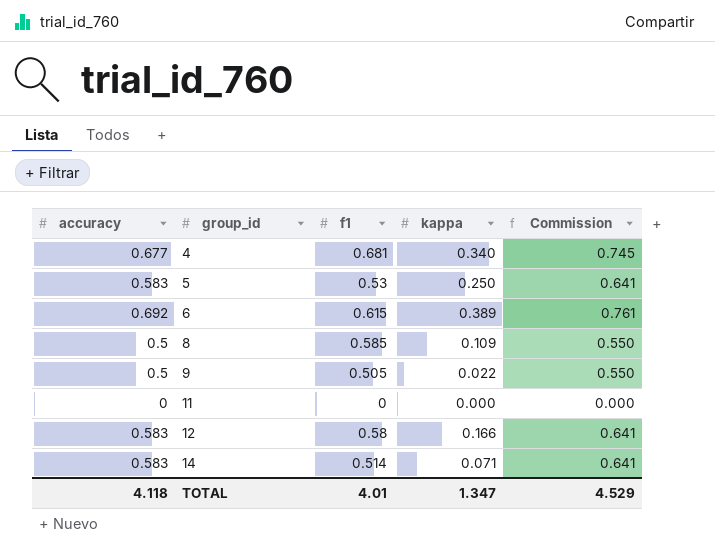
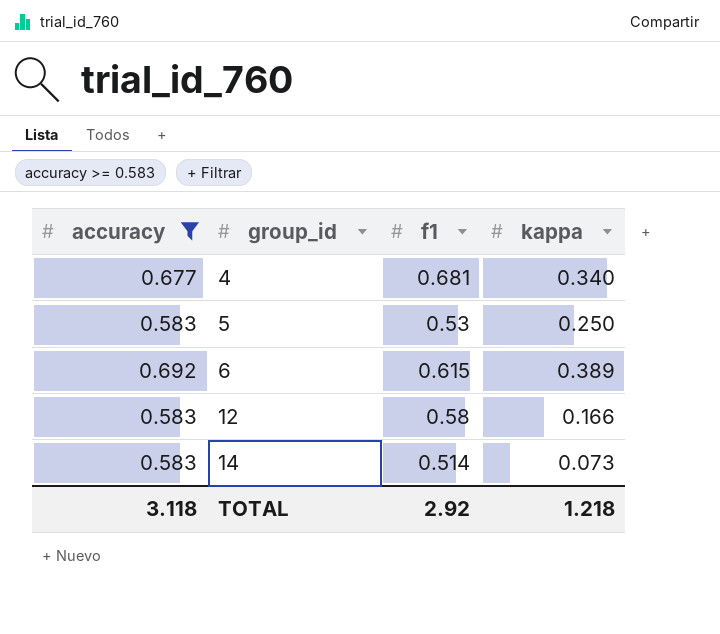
filter: none -> accuracy >= 0.583
column Commission | formula: [accuracy] * 1.1 -> none
14 | kappa: 0.071 -> 0.073
TOTAL | accuracy: 4.118 -> 3.118
TOTAL | f1: 4.01 -> 2.92
TOTAL | kappa: 1.347 -> 1.218

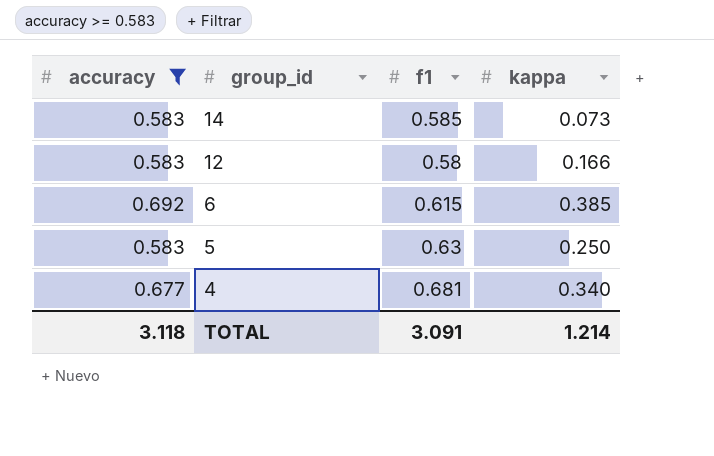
row order: group_id ascending -> group_id descending
14 | f1: 0.514 -> 0.585
6 | kappa: 0.389 -> 0.385
5 | f1: 0.53 -> 0.63
TOTAL | f1: 2.92 -> 3.091
TOTAL | kappa: 1.218 -> 1.214

